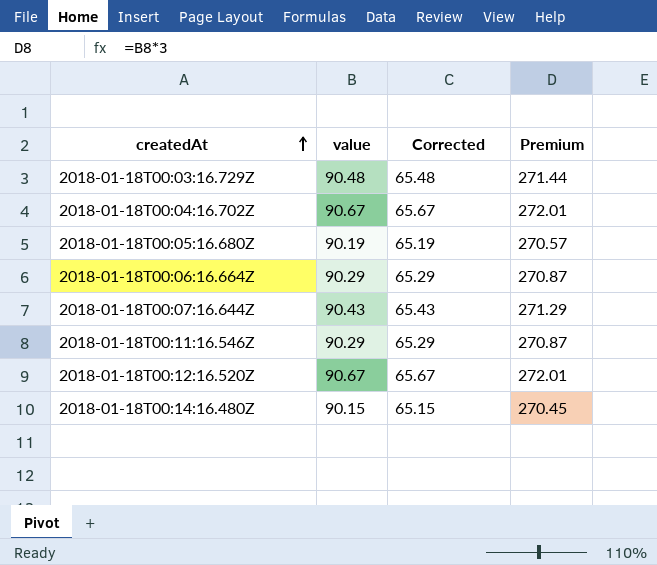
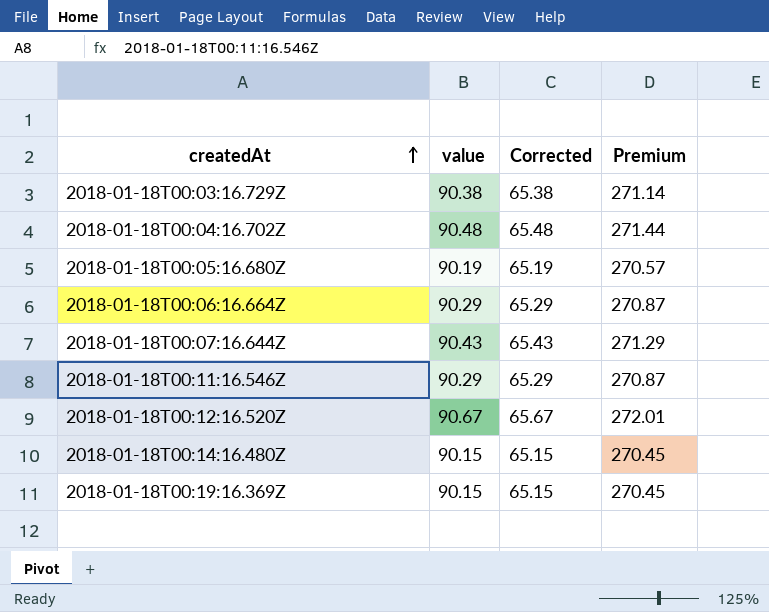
2018-01-18T00:03:16.729Z | value: 90.48 -> 90.38
2018-01-18T00:03:16.729Z | Corrected: 65.48 -> 65.38
2018-01-18T00:03:16.729Z | Premium: 271.44 -> 271.14
2018-01-18T00:04:16.702Z | value: 90.67 -> 90.48
2018-01-18T00:04:16.702Z | Corrected: 65.67 -> 65.48
2018-01-18T00:04:16.702Z | Premium: 272.01 -> 271.44
row 2018-01-18T00:19:16.369Z: none -> 90.15 | 65.15 | 270.45

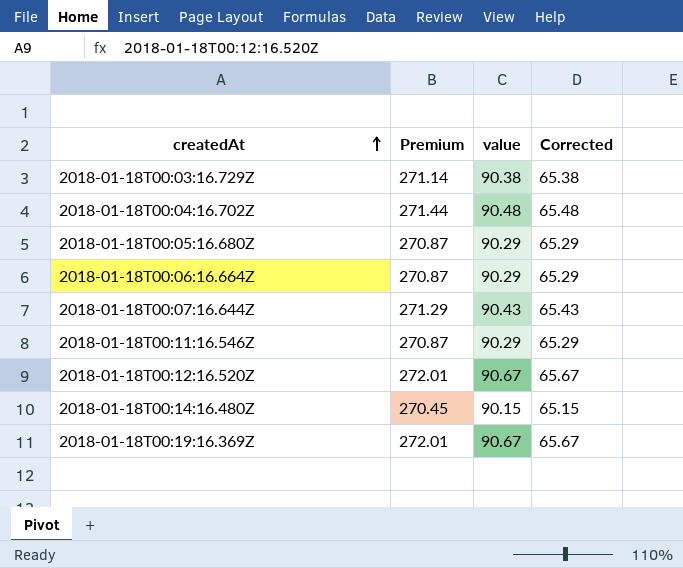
column Premium | position: 4 -> 2
2018-01-18T00:05:16.680Z | Premium: 270.57 -> 270.87
2018-01-18T00:05:16.680Z | value: 90.19 -> 90.29
2018-01-18T00:05:16.680Z | Corrected: 65.19 -> 65.29
2018-01-18T00:19:16.369Z | Premium: 270.45 -> 272.01
2018-01-18T00:19:16.369Z | value: 90.15 -> 90.67
2018-01-18T00:19:16.369Z | Corrected: 65.15 -> 65.67

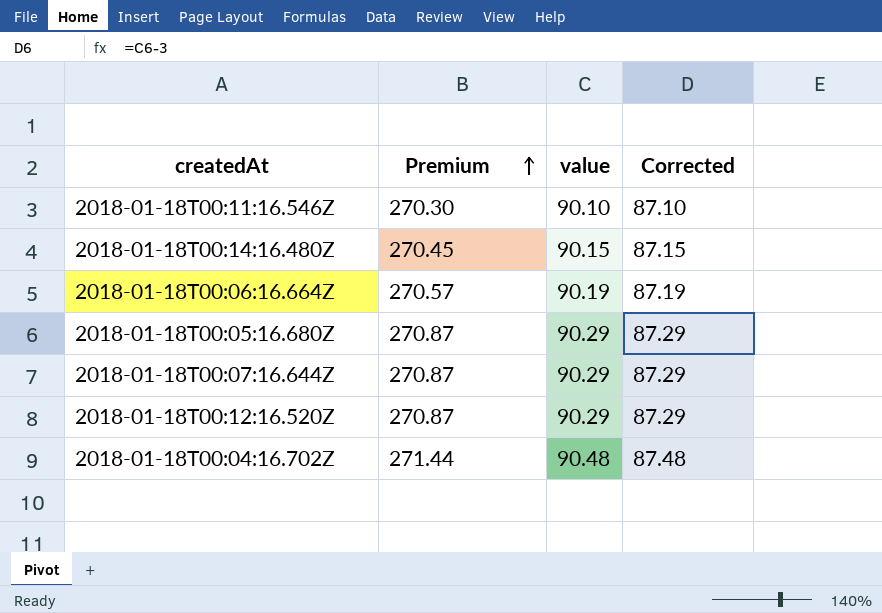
row order: createdAt ascending -> Premium ascending
column Corrected | formula: [value] - 25 -> [value] - 3
row 2018-01-18T00:03:16.729Z: 271.14 | 90.38 | 65.38 -> none
row 2018-01-18T00:19:16.369Z: 272.01 | 90.67 | 65.67 -> none
2018-01-18T00:11:16.546Z | Premium: 270.87 -> 270.30
2018-01-18T00:11:16.546Z | value: 90.29 -> 90.10
2018-01-18T00:06:16.664Z | Premium: 270.87 -> 270.57
2018-01-18T00:06:16.664Z | value: 90.29 -> 90.19
2018-01-18T00:07:16.644Z | Premium: 271.29 -> 270.87
2018-01-18T00:07:16.644Z | value: 90.43 -> 90.29
2018-01-18T00:12:16.520Z | Premium: 272.01 -> 270.87
2018-01-18T00:12:16.520Z | value: 90.67 -> 90.29

